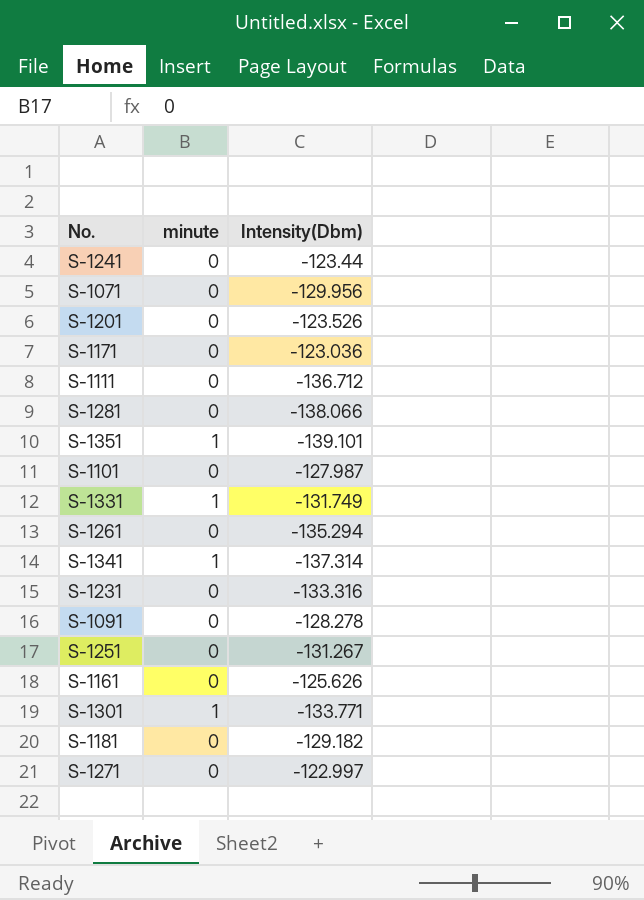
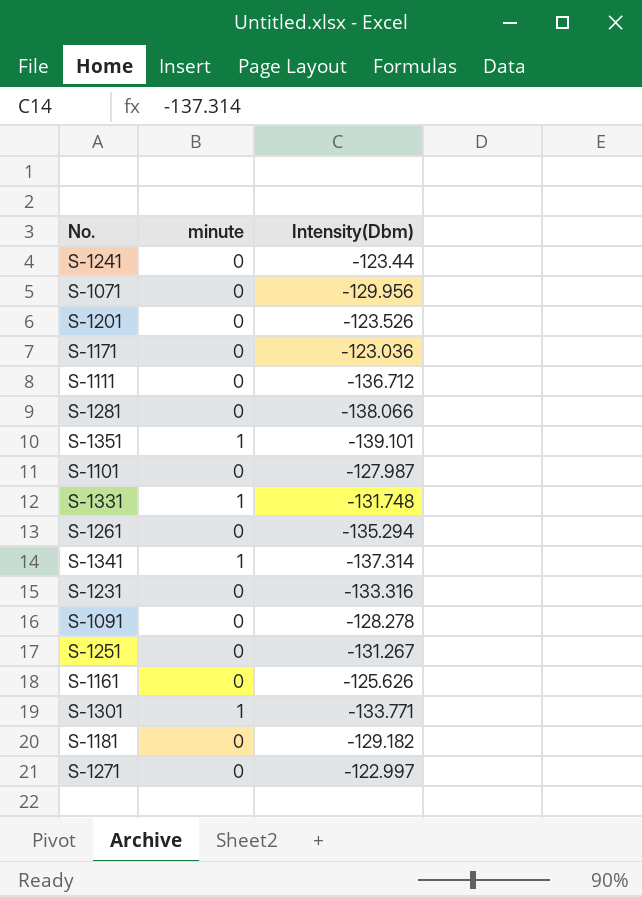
S-1331 | Intensity(Dbm): -131.749 -> -131.748

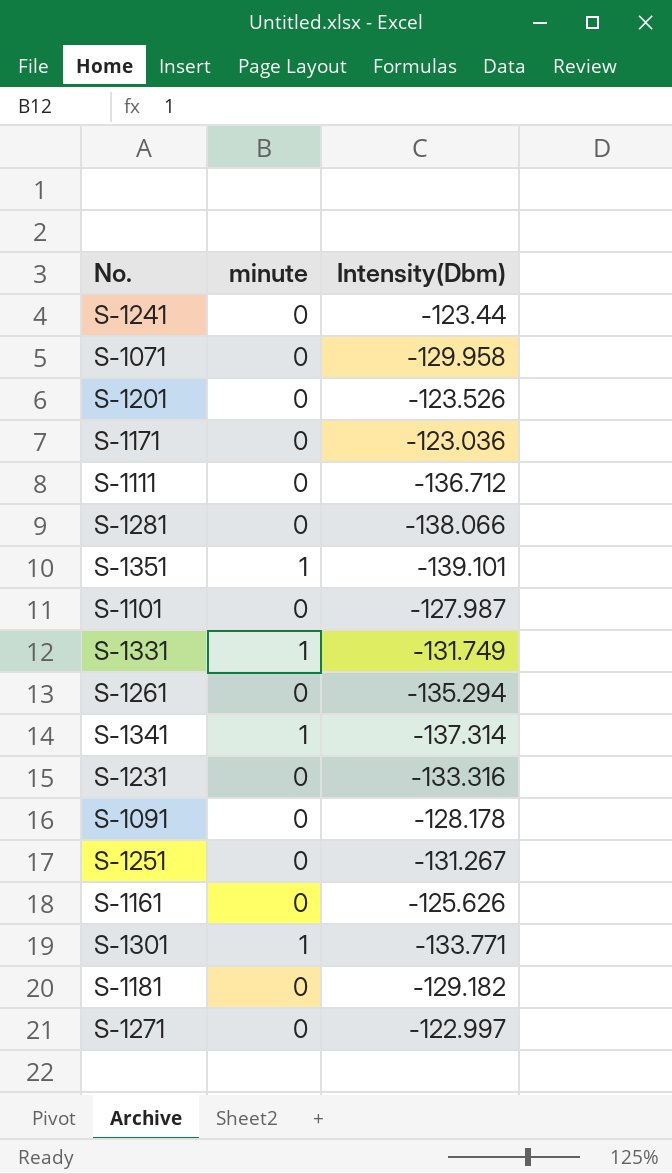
S-1071 | Intensity(Dbm): -129.956 -> -129.958
S-1331 | Intensity(Dbm): -131.748 -> -131.749
S-1091 | Intensity(Dbm): -128.278 -> -128.178

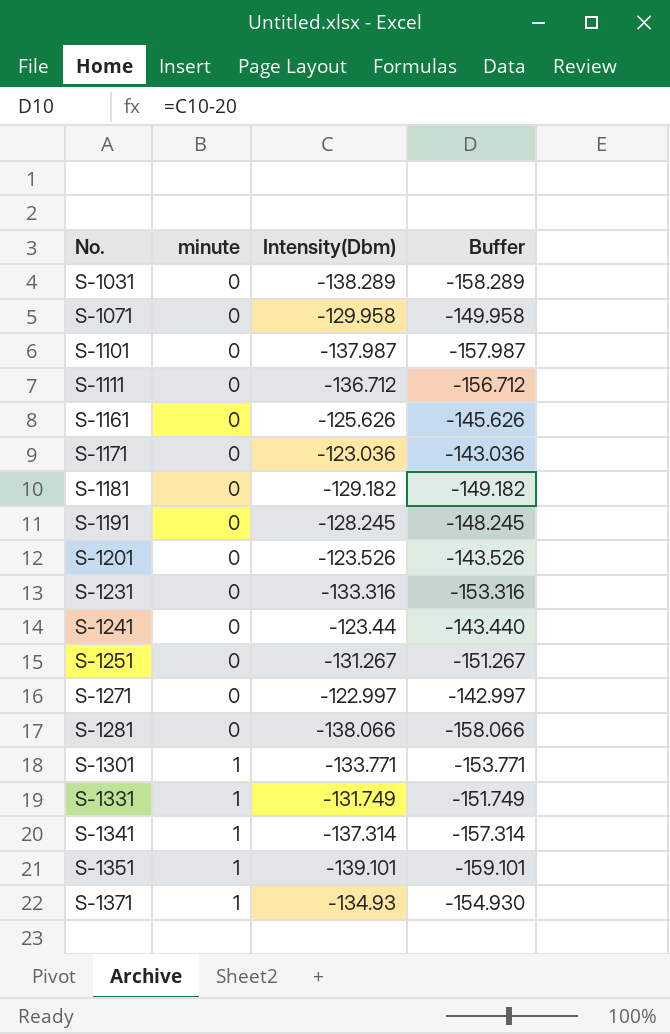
row order: none -> No. ascending
column Buffer | formula: none -> [Intensity(Dbm)] - 20
row S-1261: 0 | -135.294 -> none
row S-1091: 0 | -128.178 -> none
row S-1031: none -> 0 | -138.289 | -158.289
S-1101 | Intensity(Dbm): -127.987 -> -137.987
row S-1191: none -> 0 | -128.245 | -148.245
row S-1371: none -> 1 | -134.93 | -154.930

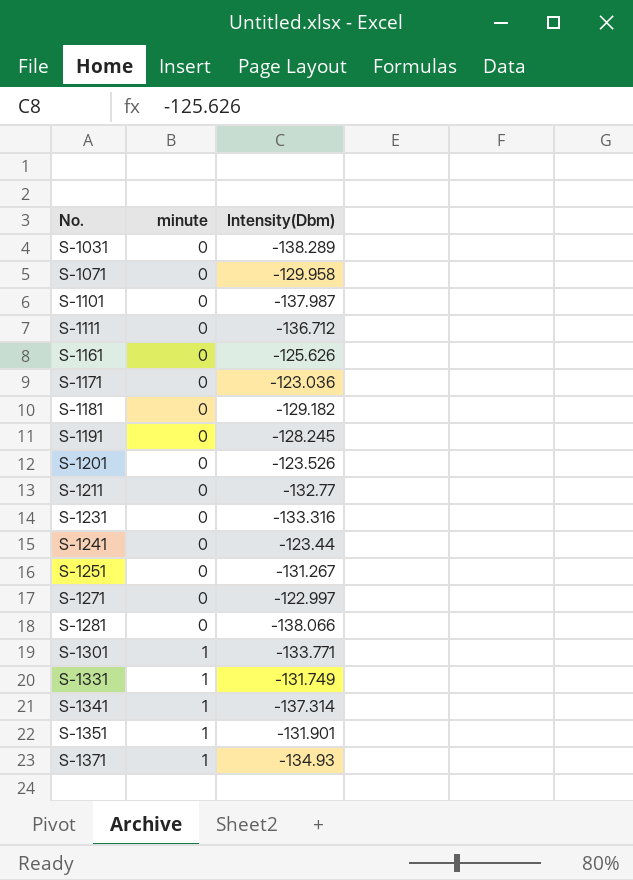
column Buffer | formula: [Intensity(Dbm)] - 20 -> none
row S-1211: none -> 0 | -132.77
S-1351 | Intensity(Dbm): -139.101 -> -131.901

